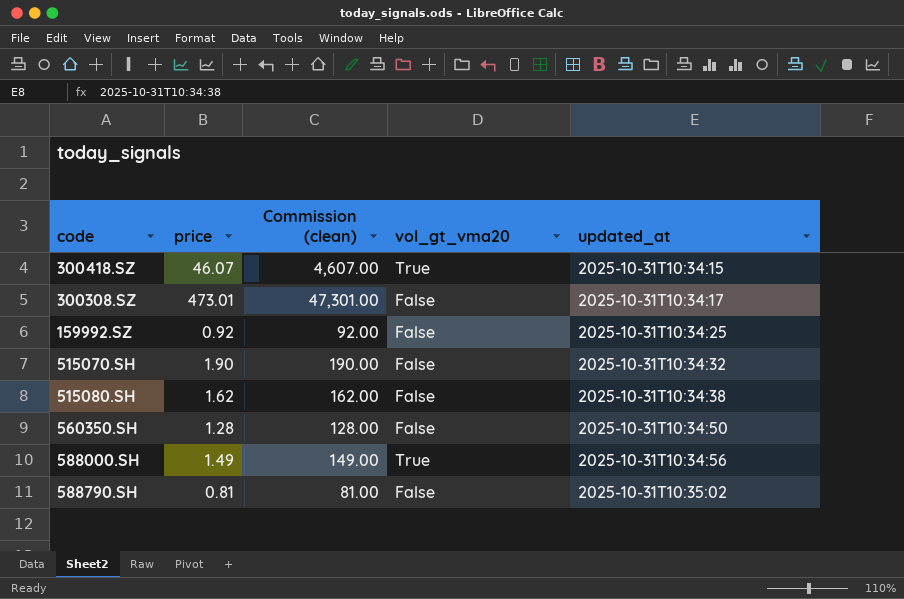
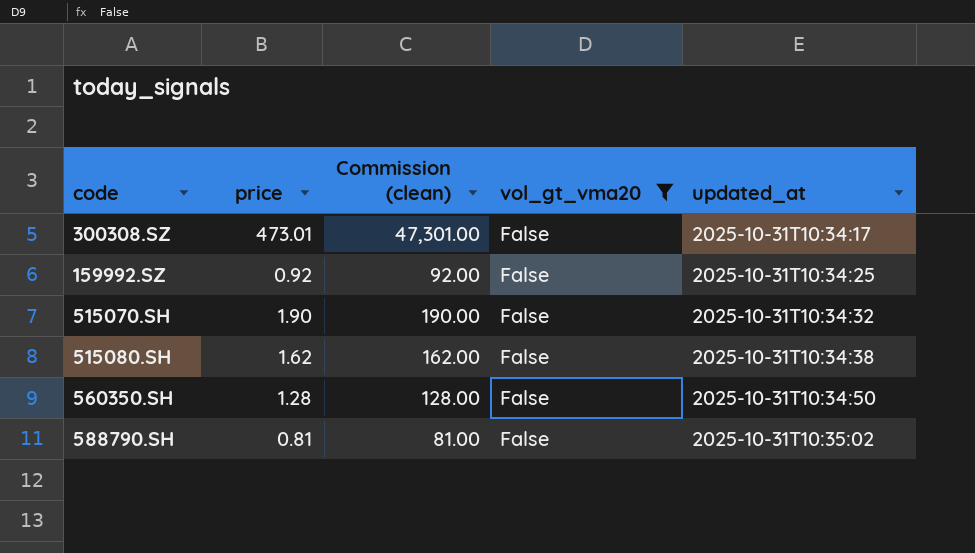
filter: none -> vol_gt_vma20 = False

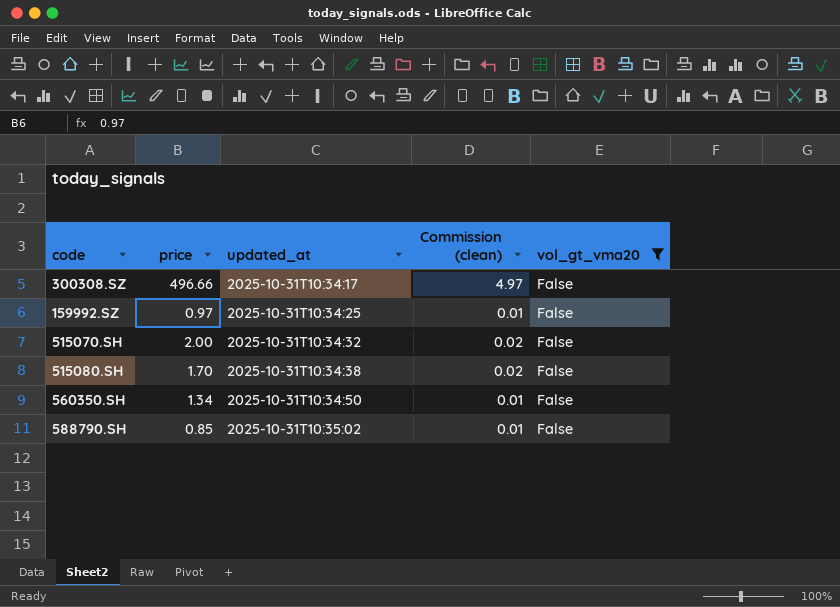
column updated_at | position: 5 -> 3
column Commission (clean) | formula: [price] * 100 -> [price] * 0.01
300308.SZ | price: 473.01 -> 496.66
159992.SZ | price: 0.92 -> 0.97
515070.SH | price: 1.90 -> 2.00
515080.SH | price: 1.62 -> 1.70
560350.SH | price: 1.28 -> 1.34
588790.SH | price: 0.81 -> 0.85

